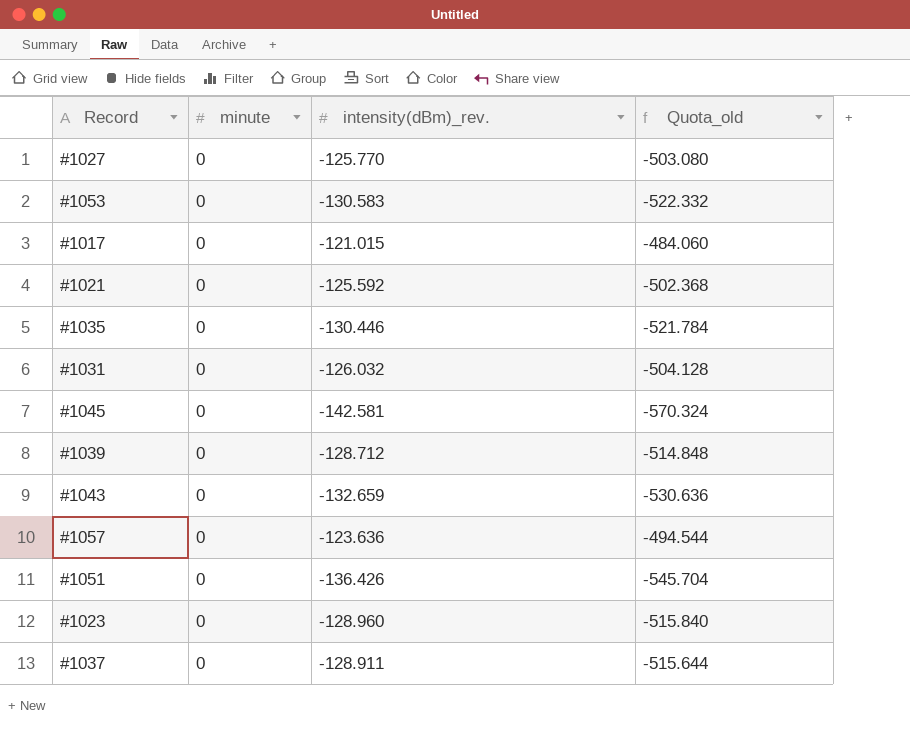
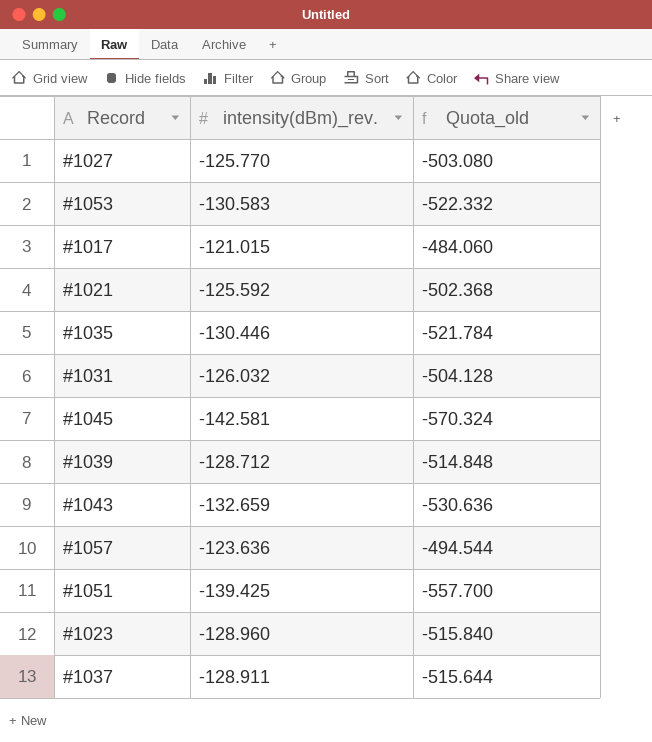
column minute | position: 2 -> none
#1051 | intensity(dBm)_rev.: -136.426 -> -139.425
#1051 | Quota_old: -545.704 -> -557.700

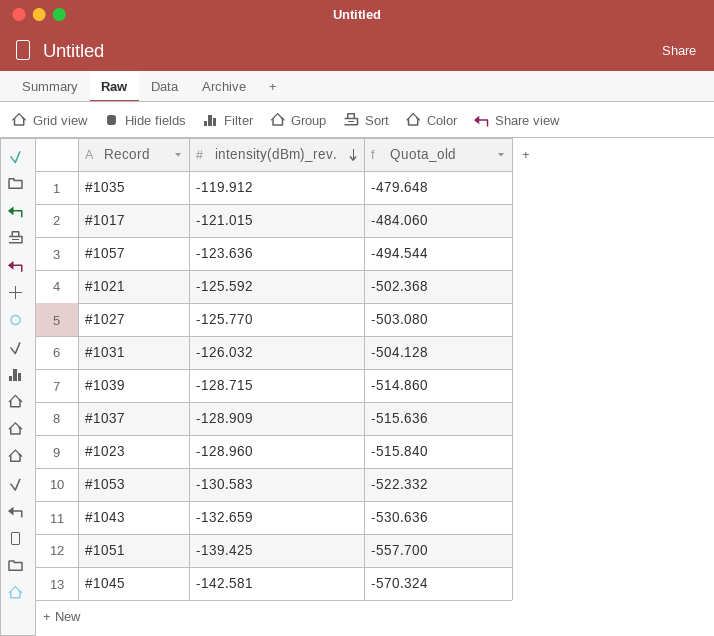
row order: none -> intensity(dBm)_rev. descending
#1035 | intensity(dBm)_rev.: -130.446 -> -119.912
#1035 | Quota_old: -521.784 -> -479.648
#1039 | intensity(dBm)_rev.: -128.712 -> -128.715
#1039 | Quota_old: -514.848 -> -514.860
#1037 | intensity(dBm)_rev.: -128.911 -> -128.909
#1037 | Quota_old: -515.644 -> -515.636

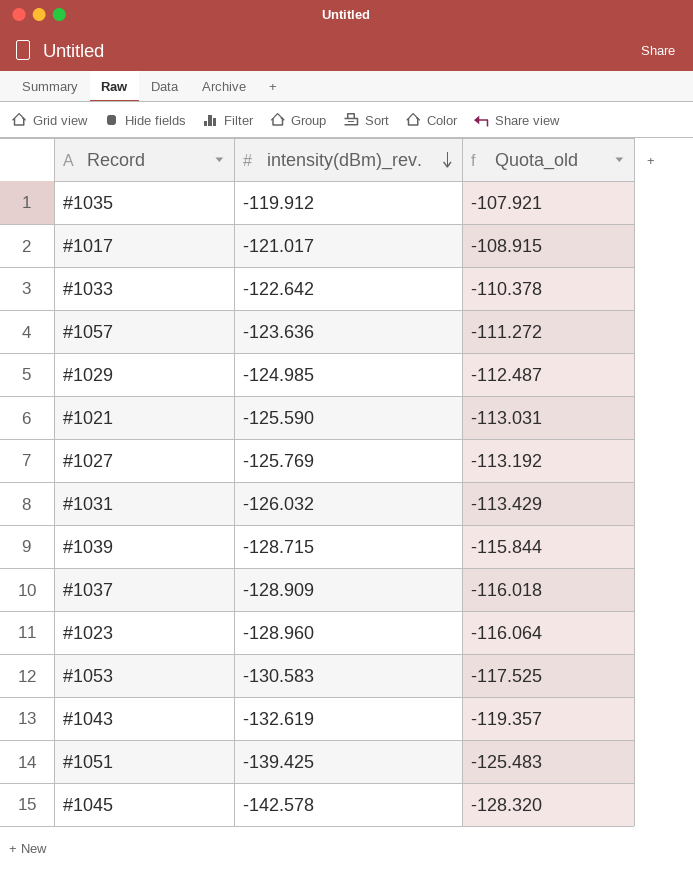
column Quota_old | formula: [intensity(dBm)_rev.] * 4 -> [intensity(dBm)_rev.] * 0.9
#1017 | intensity(dBm)_rev.: -121.015 -> -121.017
row #1033: none -> -122.642 | -110.378
row #1029: none -> -124.985 | -112.487
#1021 | intensity(dBm)_rev.: -125.592 -> -125.590
#1027 | intensity(dBm)_rev.: -125.770 -> -125.769
#1043 | intensity(dBm)_rev.: -132.659 -> -132.619
#1045 | intensity(dBm)_rev.: -142.581 -> -142.578

